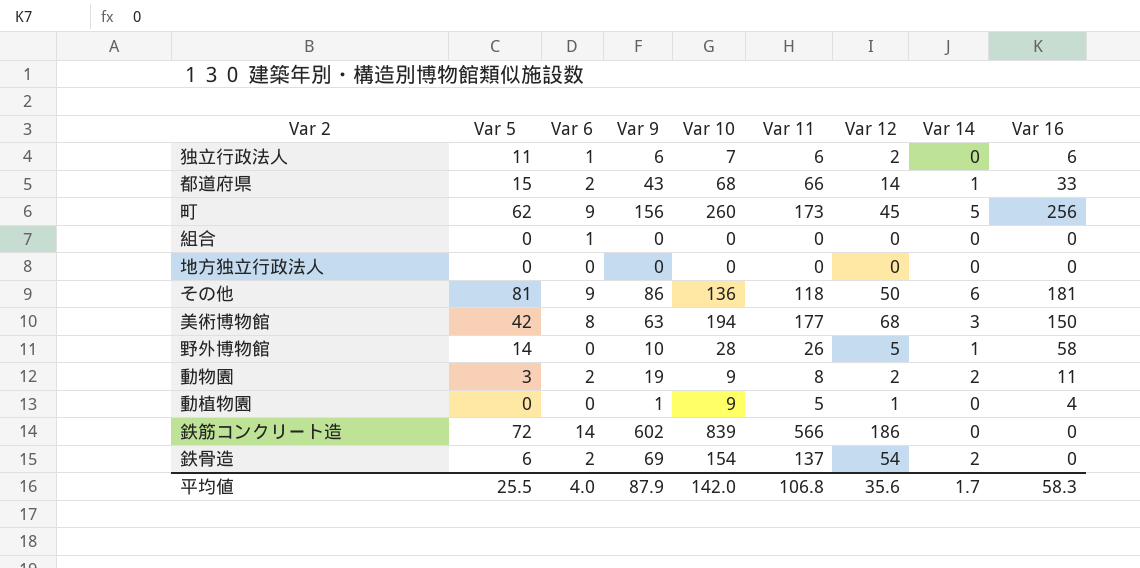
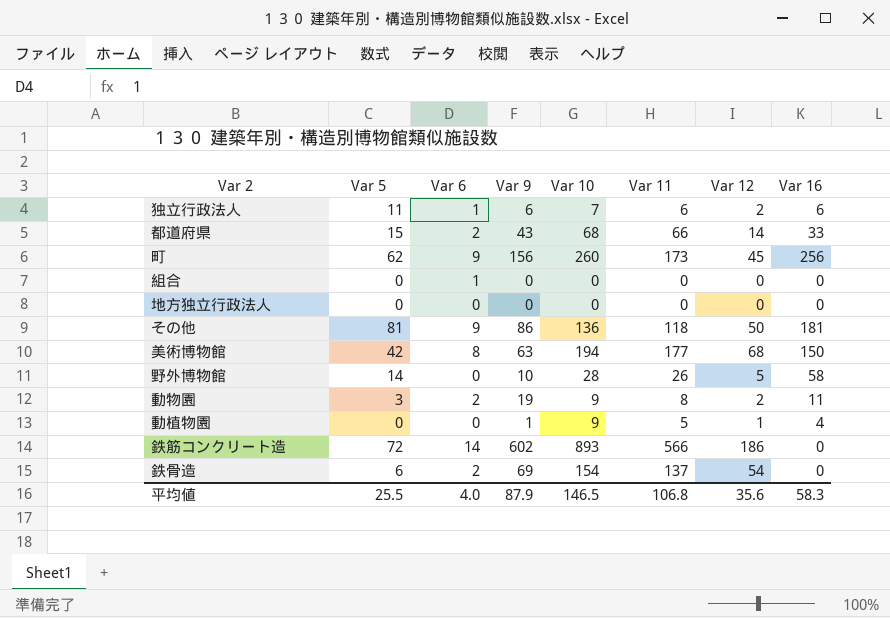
column Var 14 | position: 8 -> none
鉄筋コンクリート造 | Var 10: 839 -> 893
平均値 | Var 10: 142.0 -> 146.5

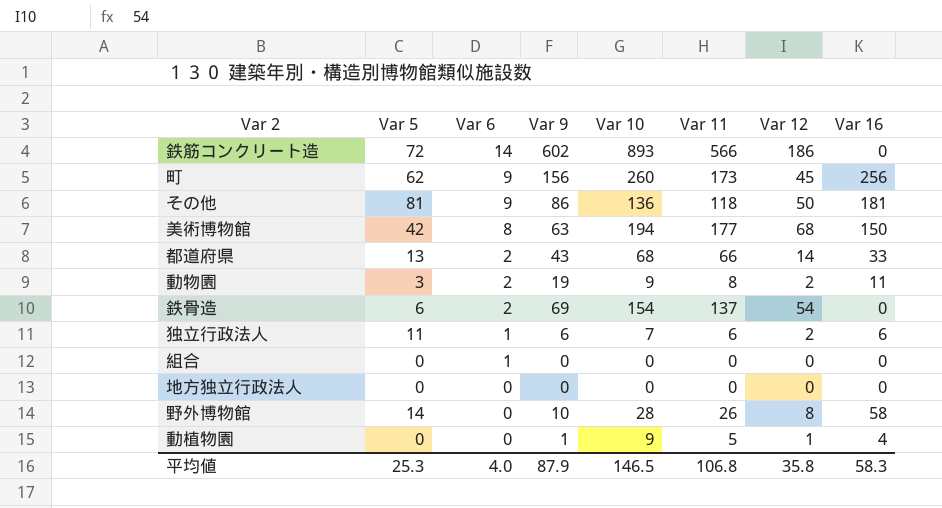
row order: none -> Var 6 descending
都道府県 | Var 5: 15 -> 13
野外博物館 | Var 12: 5 -> 8
平均値 | Var 5: 25.5 -> 25.3
平均値 | Var 12: 35.6 -> 35.8

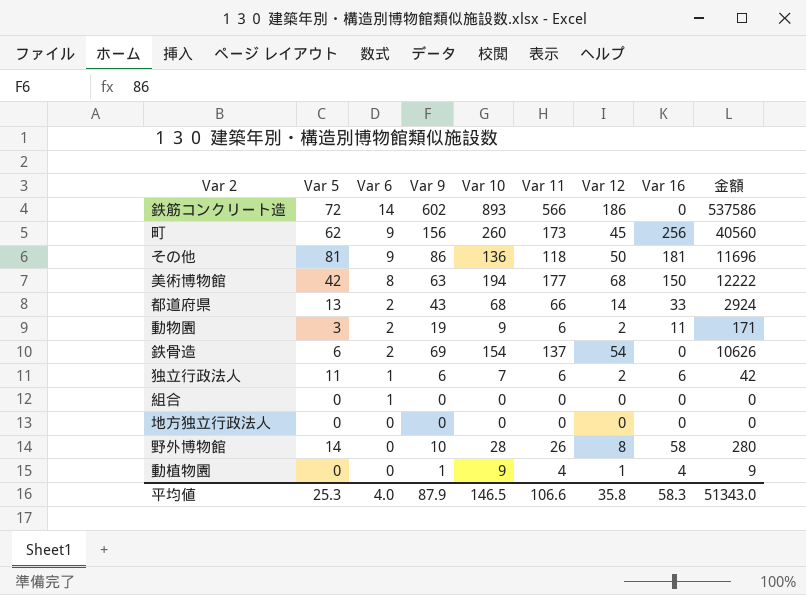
column 金額 | formula: none -> [Var 9] * [Var 10]
動物園 | Var 11: 8 -> 6
動植物園 | Var 11: 5 -> 4
平均値 | Var 11: 106.8 -> 106.6

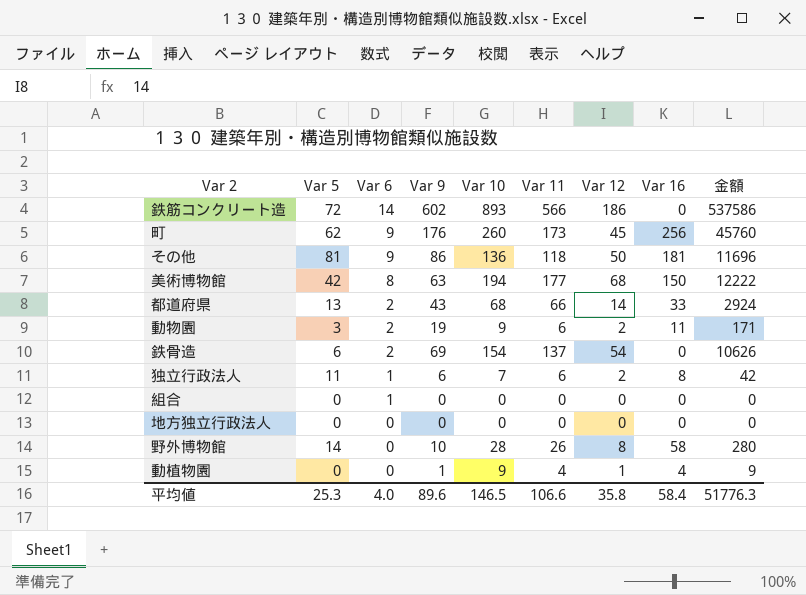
町 | Var 9: 156 -> 176
町 | 金額: 40560 -> 45760
独立行政法人 | Var 16: 6 -> 8
平均値 | Var 9: 87.9 -> 89.6
平均値 | Var 16: 58.3 -> 58.4
平均値 | 金額: 51343.0 -> 51776.3

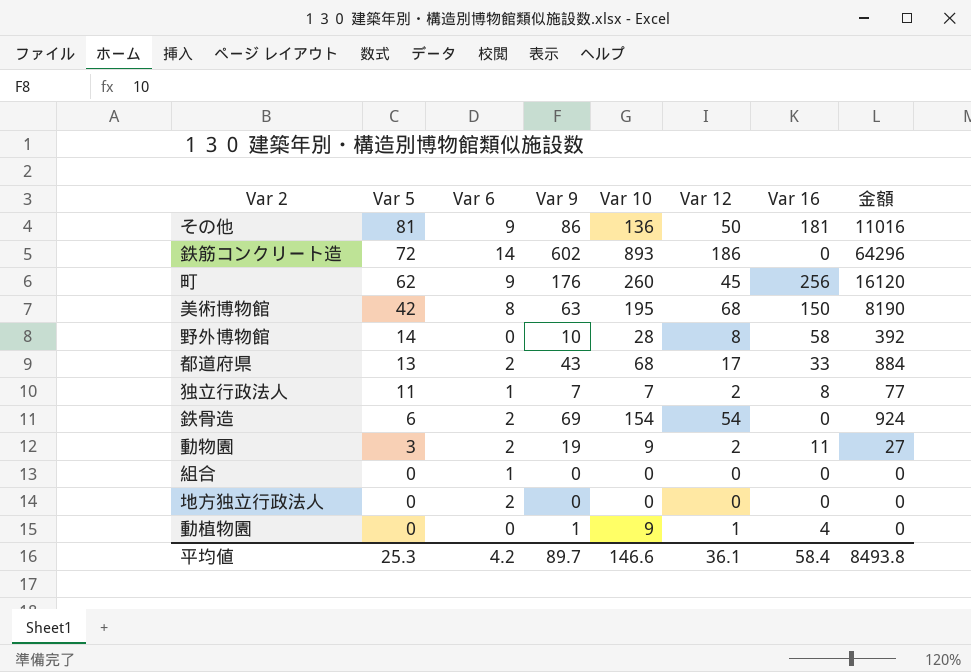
row order: Var 6 descending -> Var 5 descending
column Var 11 | position: 6 -> none
column 金額 | formula: [Var 9] * [Var 10] -> [Var 5] * [Var 10]
美術博物館 | Var 10: 194 -> 195
都道府県 | Var 12: 14 -> 17
独立行政法人 | Var 9: 6 -> 7
地方独立行政法人 | Var 6: 0 -> 2
平均値 | Var 6: 4.0 -> 4.2
平均値 | Var 9: 89.6 -> 89.7
平均値 | Var 10: 146.5 -> 146.6
平均値 | Var 12: 35.8 -> 36.1
平均値 | 金額: 51776.3 -> 8493.8

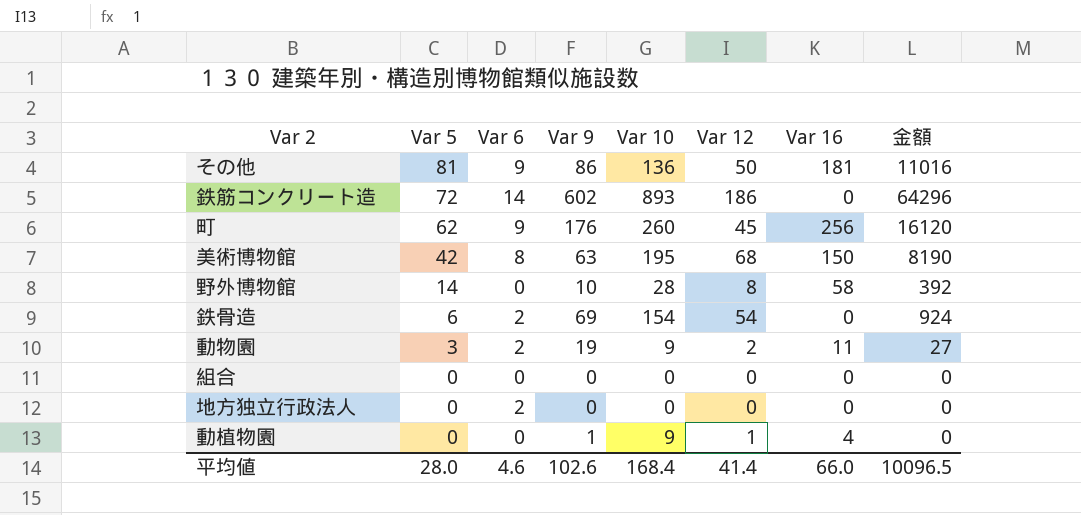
row 都道府県: 13 | 2 | 43 | 68 | 17 | 33 | 884 -> none
row 独立行政法人: 11 | 1 | 7 | 7 | 2 | 8 | 77 -> none
組合 | Var 6: 1 -> 0
平均値 | Var 5: 25.3 -> 28.0
平均値 | Var 6: 4.2 -> 4.6
平均値 | Var 9: 89.7 -> 102.6
平均値 | Var 10: 146.6 -> 168.4
平均値 | Var 12: 36.1 -> 41.4
平均値 | Var 16: 58.4 -> 66.0
平均値 | 金額: 8493.8 -> 10096.5

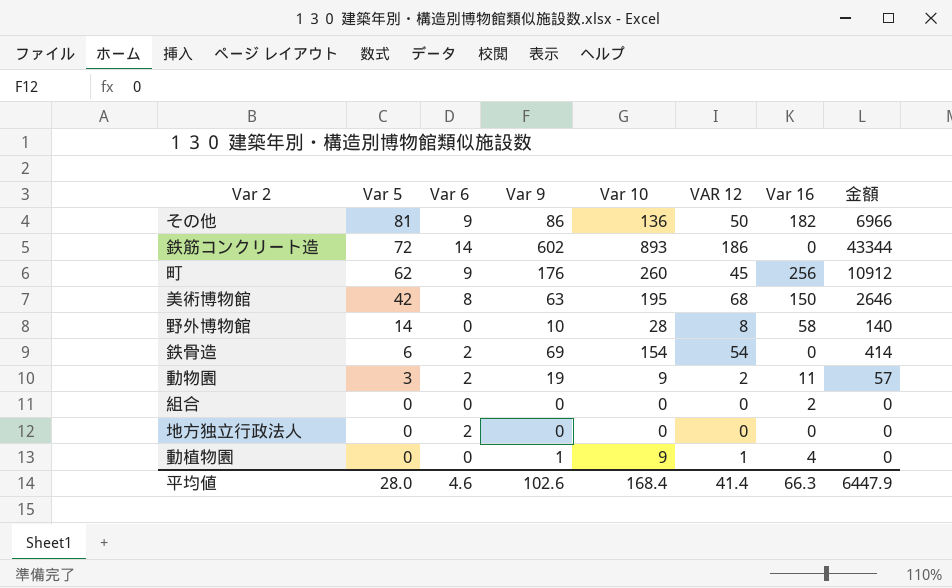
column name: Var 12 -> VAR 12
column 金額 | formula: [Var 5] * [Var 10] -> [Var 5] * [Var 9]
その他 | Var 16: 181 -> 182
組合 | Var 16: 0 -> 2
平均値 | Var 16: 66.0 -> 66.3
平均値 | 金額: 10096.5 -> 6447.9

